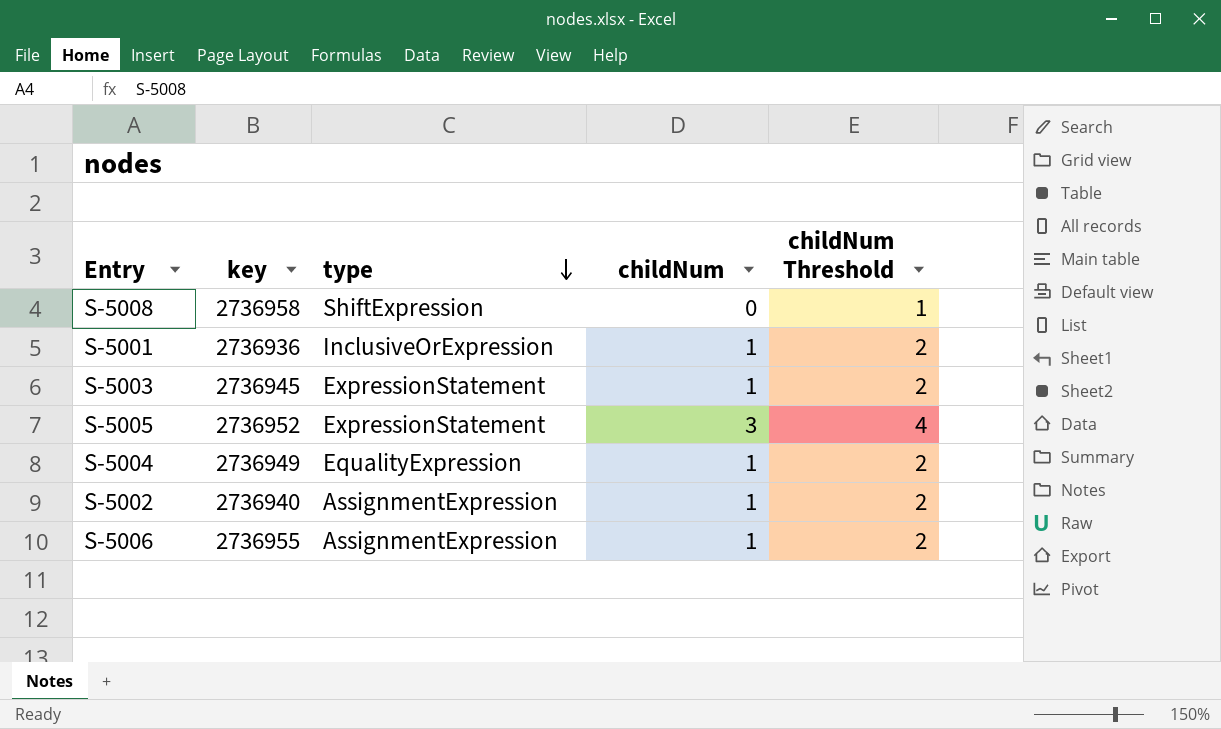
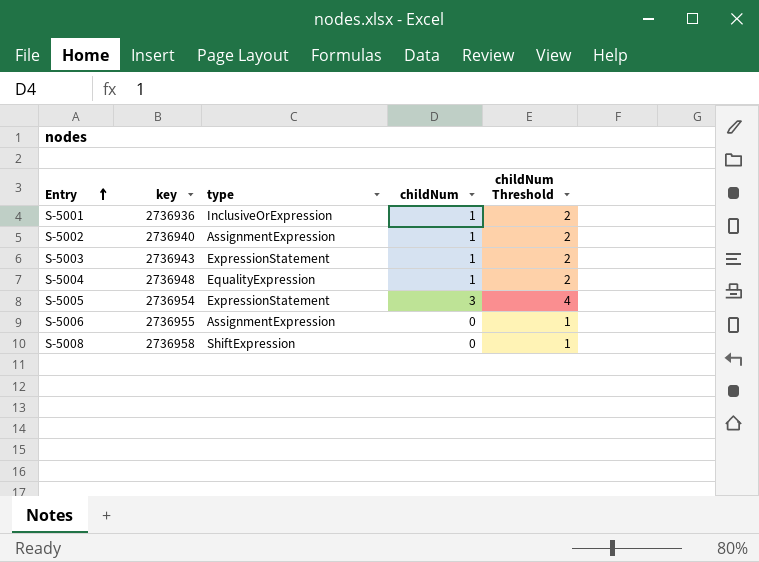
row order: type descending -> Entry ascending
S-5003 | key: 2736945 -> 2736943
S-5004 | key: 2736949 -> 2736948
S-5005 | key: 2736952 -> 2736954
S-5006 | childNum: 1 -> 0
S-5006 | childNum Threshold: 2 -> 1

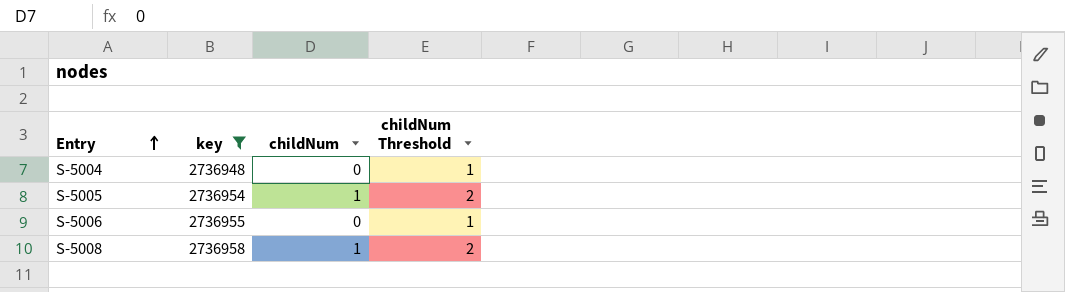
filter: none -> key >= 2736948
column type | position: 3 -> none
S-5004 | childNum: 1 -> 0
S-5004 | childNum Threshold: 2 -> 1
S-5005 | childNum: 3 -> 1
S-5005 | childNum Threshold: 4 -> 2
S-5008 | childNum: 0 -> 1
S-5008 | childNum Threshold: 1 -> 2

